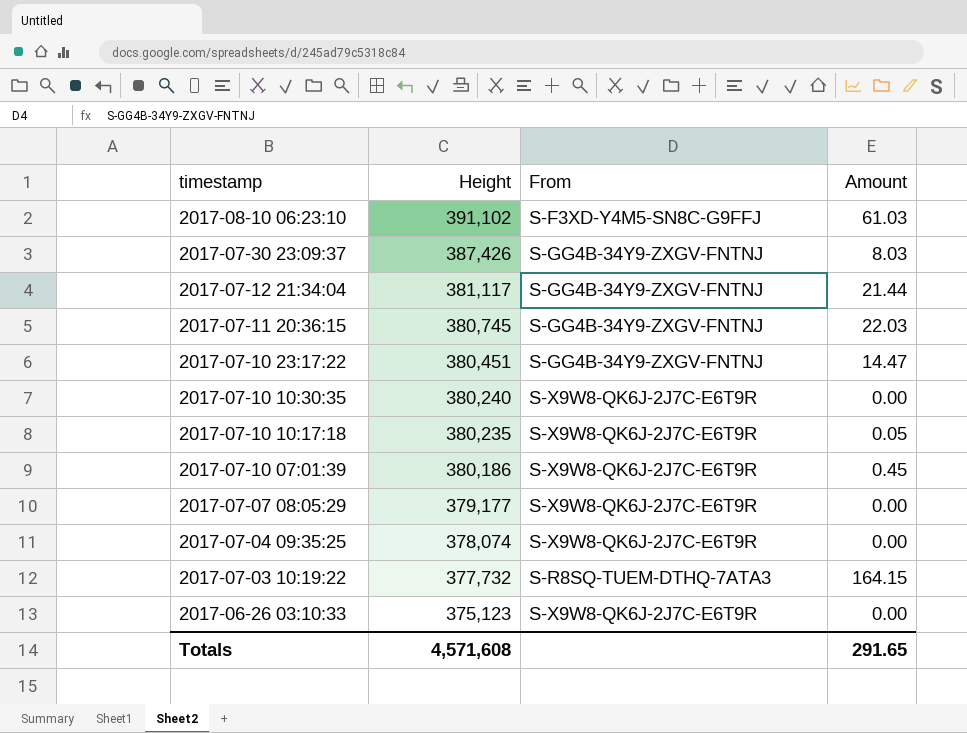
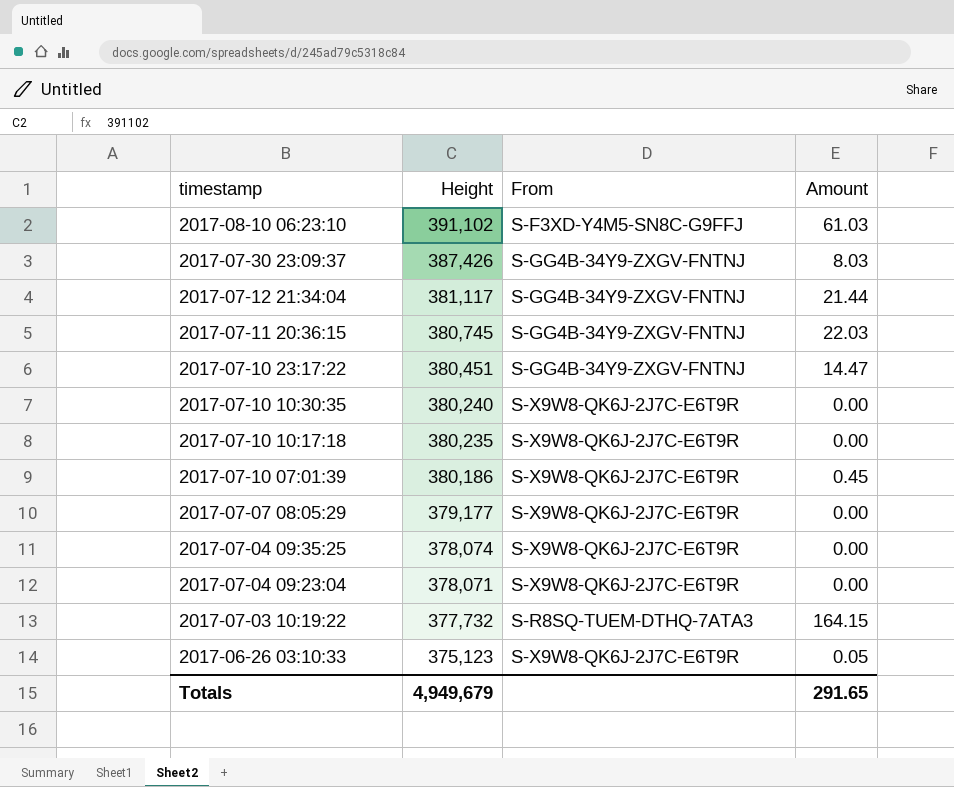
2017-07-10 10:17:18 | Amount: 0.05 -> 0.00
row 2017-07-04 09:23:04: none -> 378,071 | S-X9W8-QK6J-2J7C-E6T9R | 0.00
2017-06-26 03:10:33 | Amount: 0.00 -> 0.05
Totals | Height: 4,571,608 -> 4,949,679

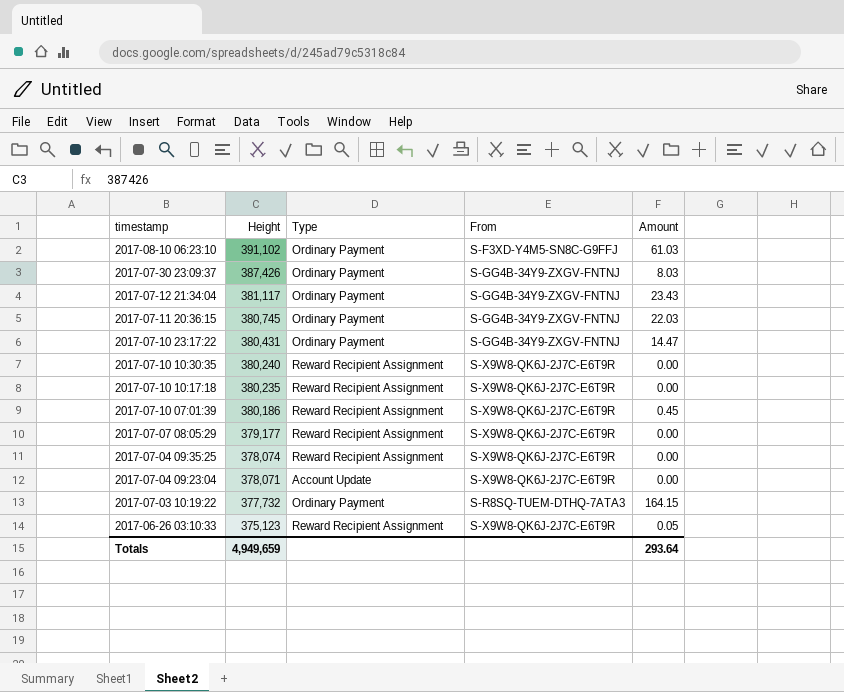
column Type | position: none -> 3
2017-07-12 21:34:04 | Amount: 21.44 -> 23.43
2017-07-10 23:17:22 | Height: 380,451 -> 380,431
Totals | Height: 4,949,679 -> 4,949,659
Totals | Amount: 291.65 -> 293.64

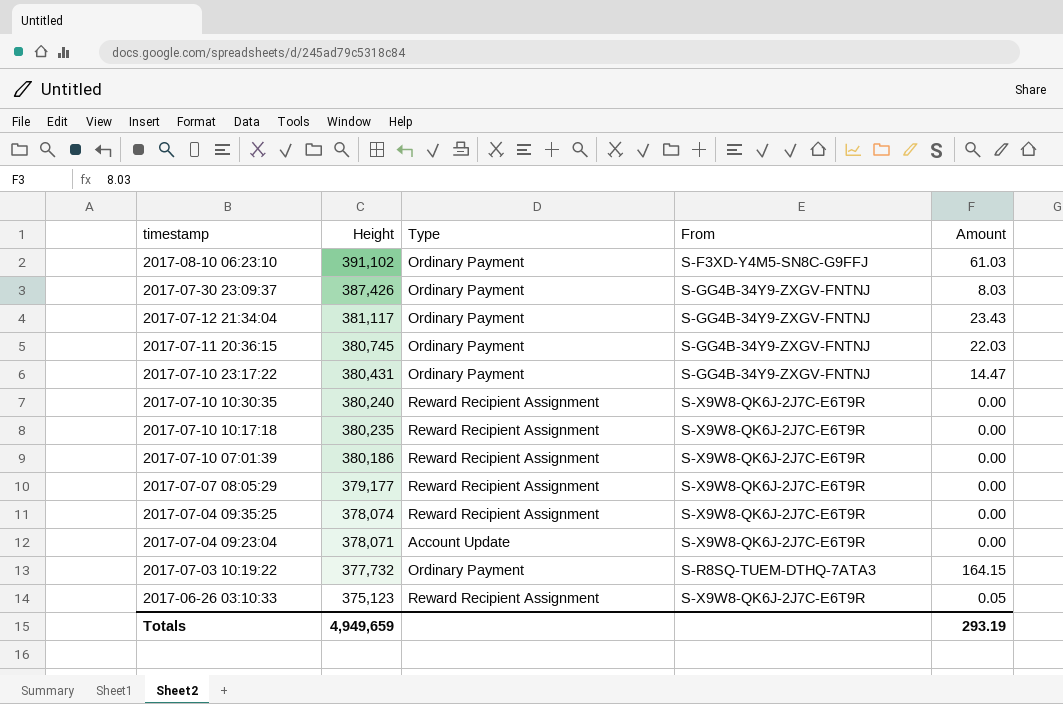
2017-07-10 07:01:39 | Amount: 0.45 -> 0.00
Totals | Amount: 293.64 -> 293.19

